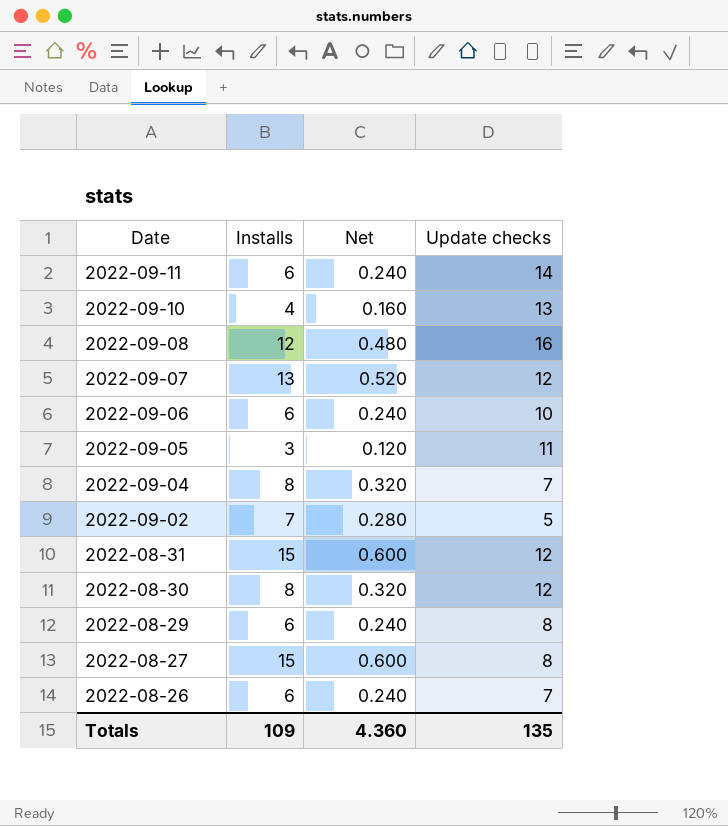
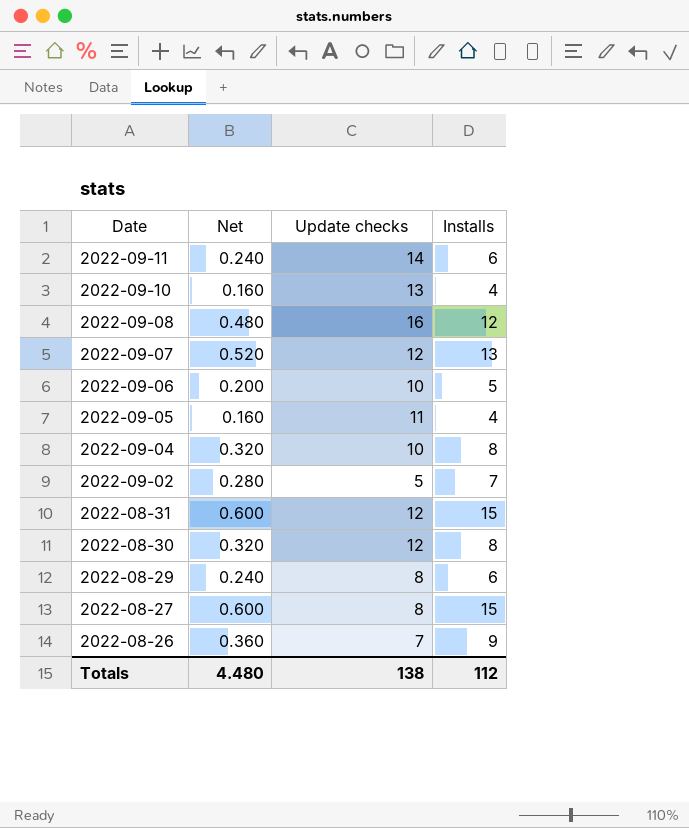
column Installs | position: 2 -> 4
2022-09-06 | Net: 0.240 -> 0.200
2022-09-06 | Installs: 6 -> 5
2022-09-05 | Net: 0.120 -> 0.160
2022-09-05 | Installs: 3 -> 4
2022-09-04 | Update checks: 7 -> 10
2022-08-26 | Net: 0.240 -> 0.360
2022-08-26 | Installs: 6 -> 9
Totals | Net: 4.360 -> 4.480
Totals | Update checks: 135 -> 138
Totals | Installs: 109 -> 112

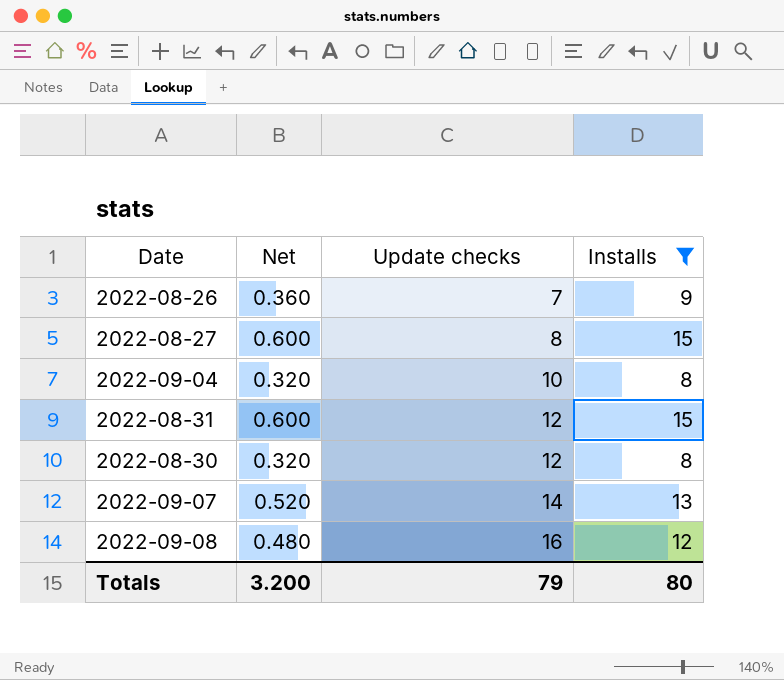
filter: none -> Installs >= 8
row order: Date descending -> Update checks ascending
2022-09-07 | Update checks: 12 -> 14
Totals | Net: 4.480 -> 3.200
Totals | Update checks: 138 -> 79
Totals | Installs: 112 -> 80

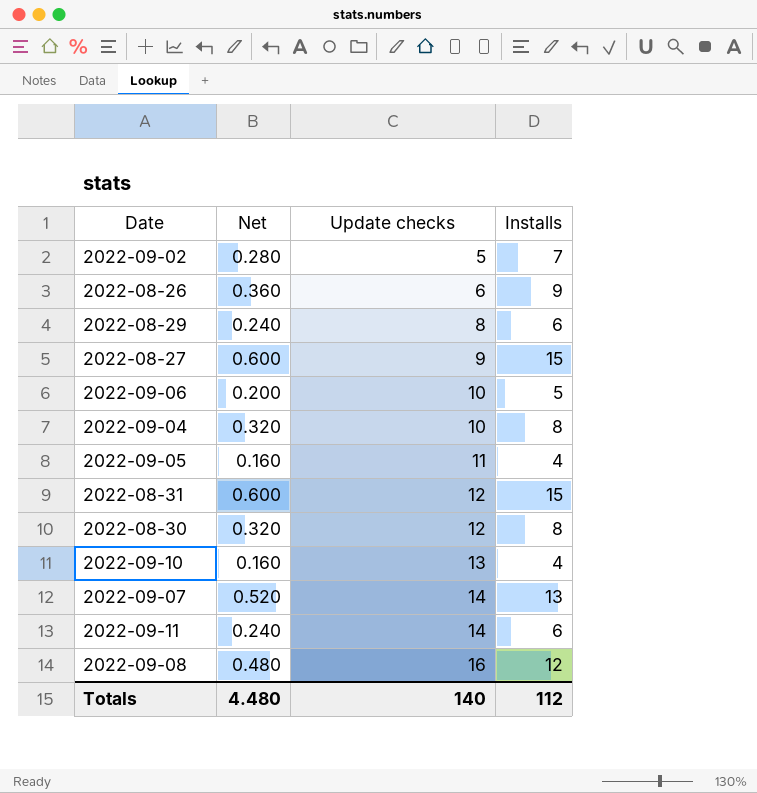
filter: Installs >= 8 -> none
2022-08-26 | Update checks: 7 -> 6
2022-08-27 | Update checks: 8 -> 9
Totals | Net: 3.200 -> 4.480
Totals | Update checks: 79 -> 140
Totals | Installs: 80 -> 112

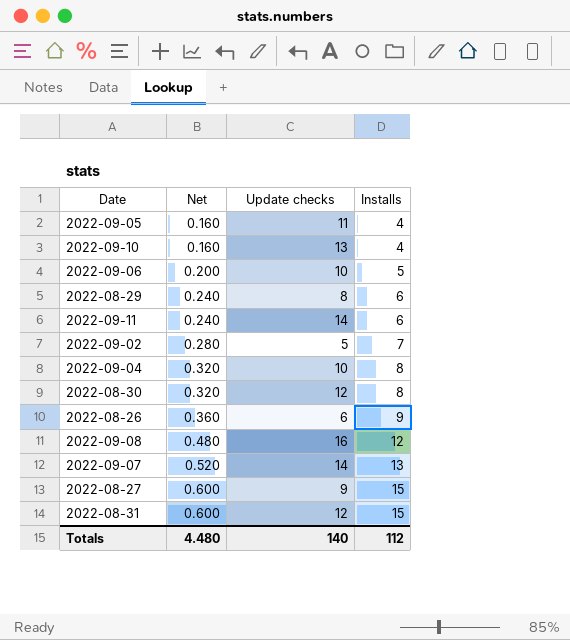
row order: Update checks ascending -> Net ascending

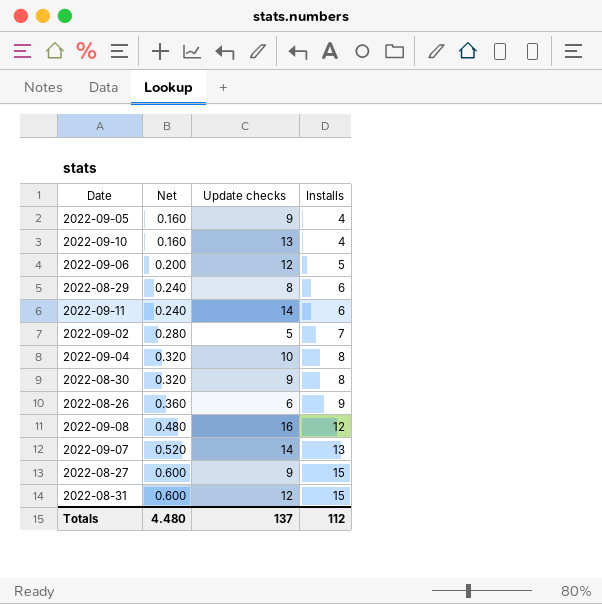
2022-09-05 | Update checks: 11 -> 9
2022-09-06 | Update checks: 10 -> 12
2022-08-30 | Update checks: 12 -> 9
Totals | Update checks: 140 -> 137

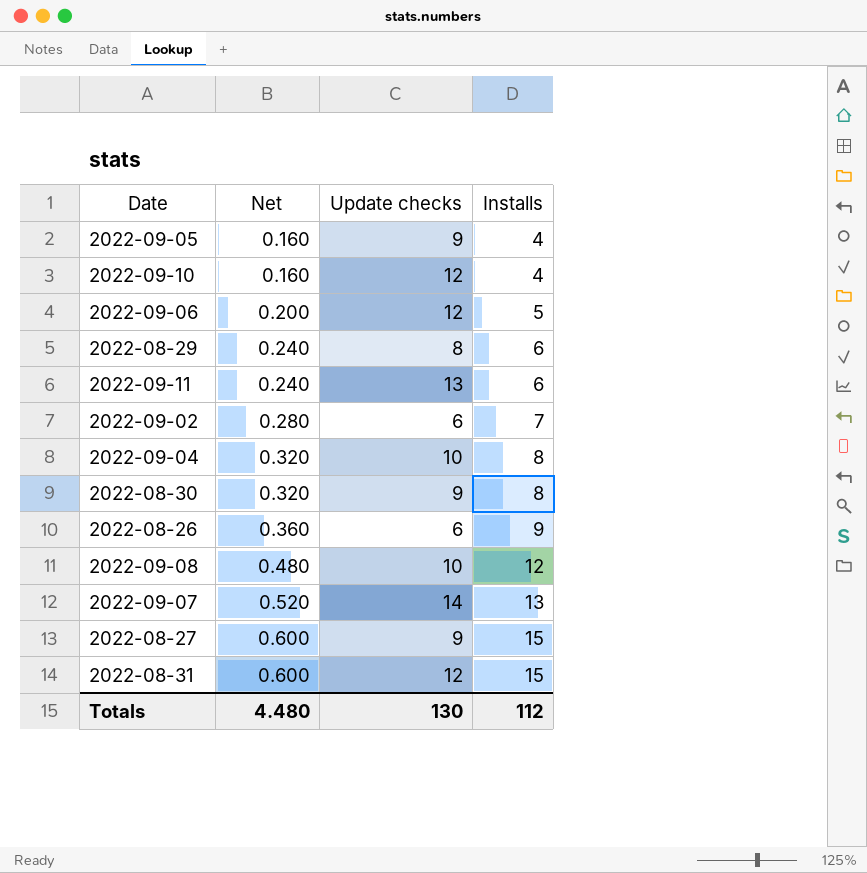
2022-09-10 | Update checks: 13 -> 12
2022-09-11 | Update checks: 14 -> 13
2022-09-02 | Update checks: 5 -> 6
2022-09-08 | Update checks: 16 -> 10
Totals | Update checks: 137 -> 130

